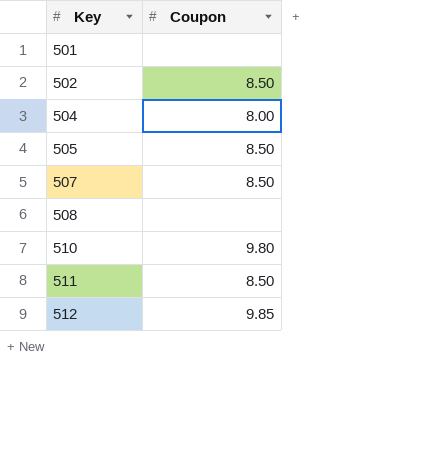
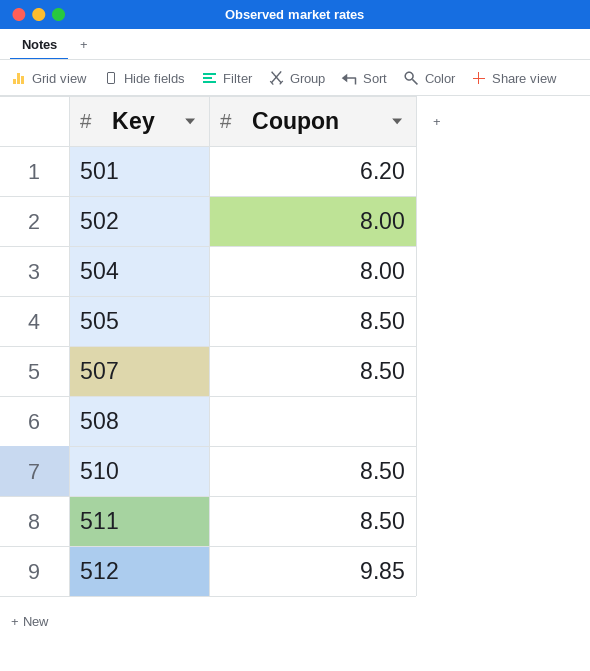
501 | Coupon: none -> 6.20
502 | Coupon: 8.50 -> 8.00
510 | Coupon: 9.80 -> 8.50

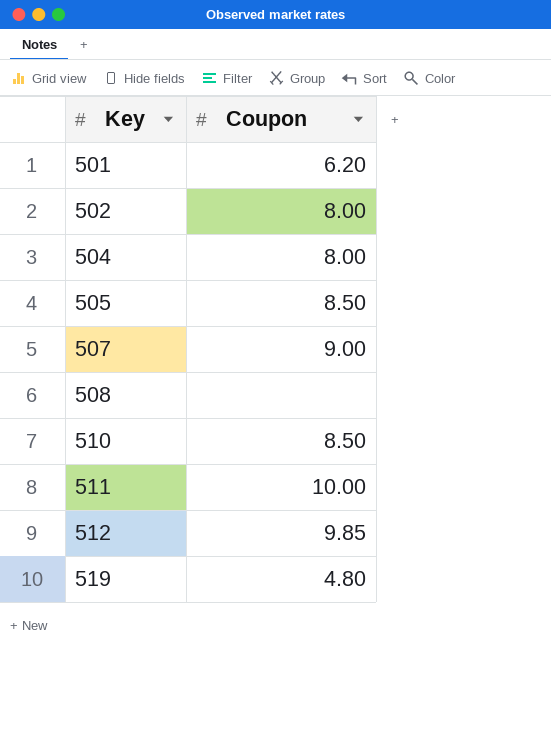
507 | Coupon: 8.50 -> 9.00
511 | Coupon: 8.50 -> 10.00
row 519: none -> 4.80

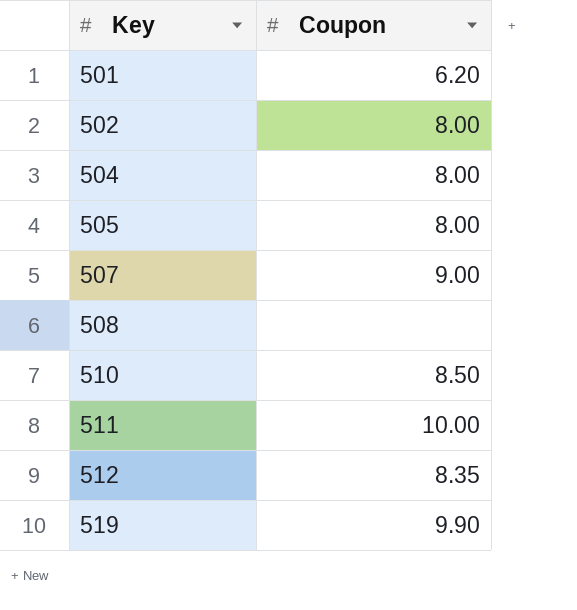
505 | Coupon: 8.50 -> 8.00
512 | Coupon: 9.85 -> 8.35
519 | Coupon: 4.80 -> 9.90

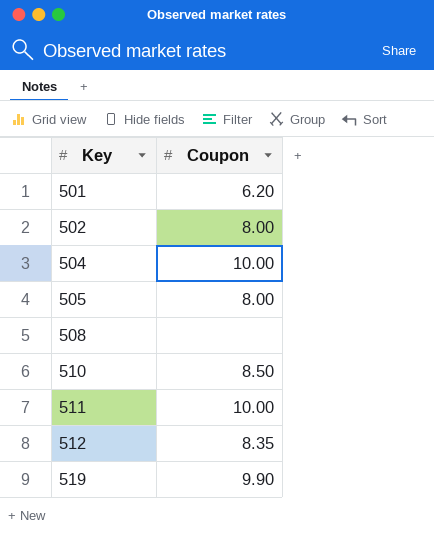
row 507: 9.00 -> none
504 | Coupon: 8.00 -> 10.00

